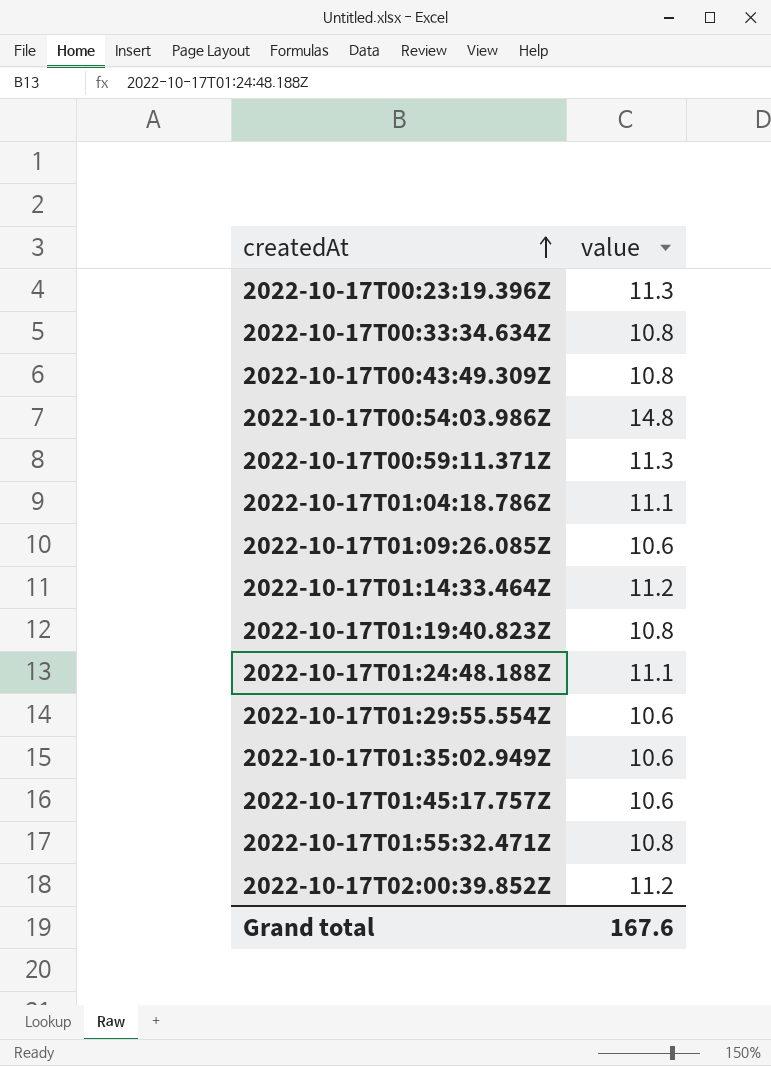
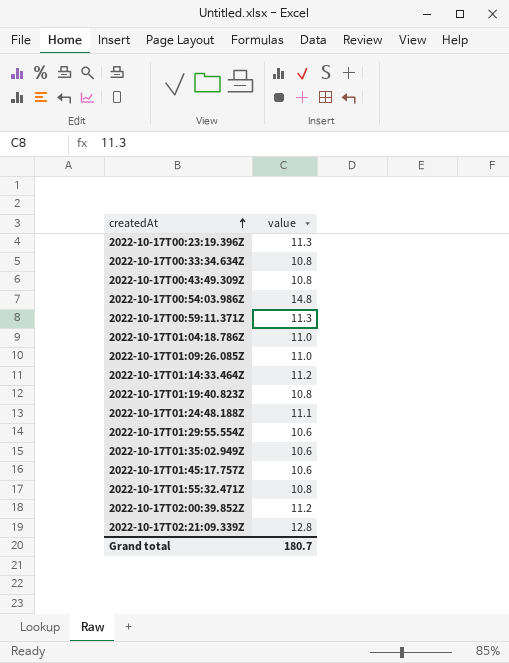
2022-10-17T01:04:18.786Z | value: 11.1 -> 11.0
2022-10-17T01:09:26.085Z | value: 10.6 -> 11.0
row 2022-10-17T02:21:09.339Z: none -> 12.8
Grand total | value: 167.6 -> 180.7

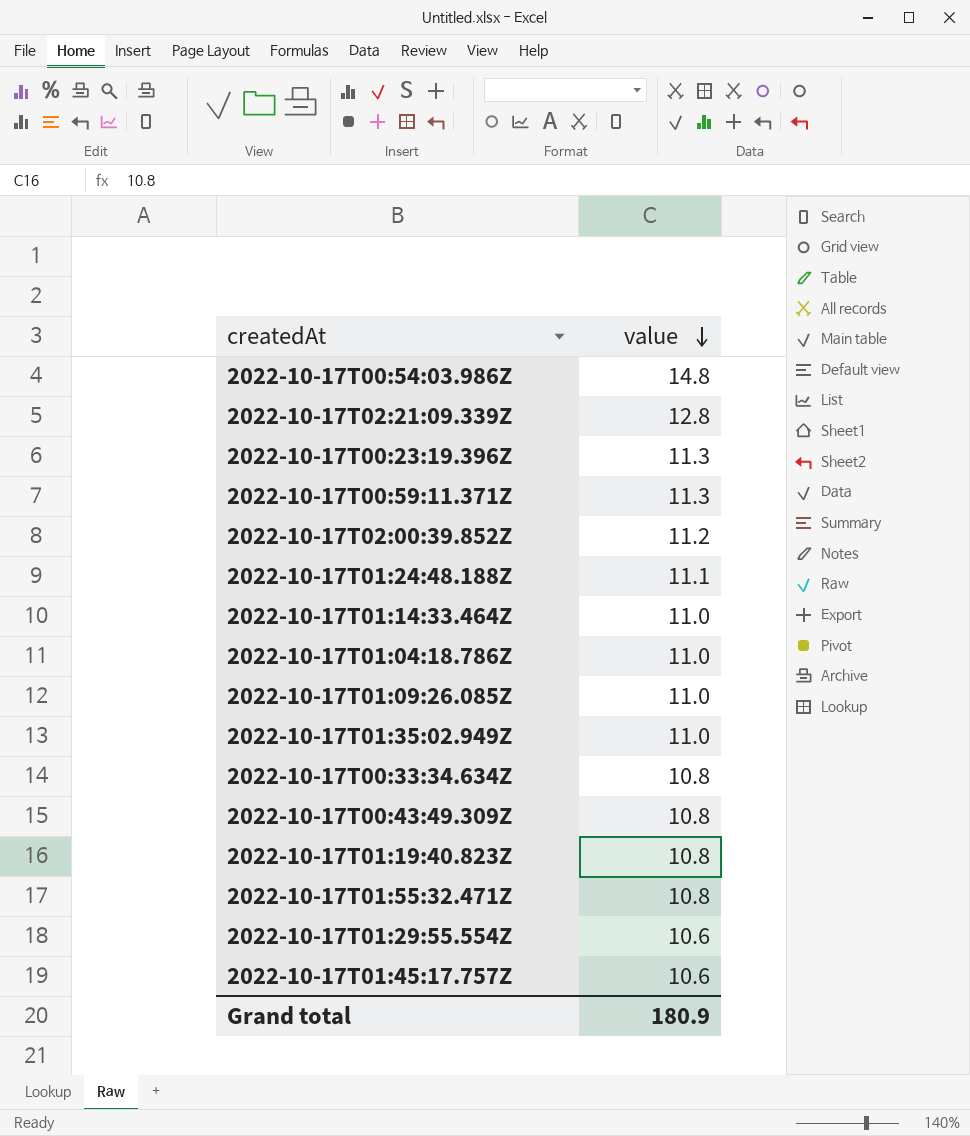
row order: createdAt ascending -> value descending
2022-10-17T01:14:33.464Z | value: 11.2 -> 11.0
2022-10-17T01:35:02.949Z | value: 10.6 -> 11.0
Grand total | value: 180.7 -> 180.9

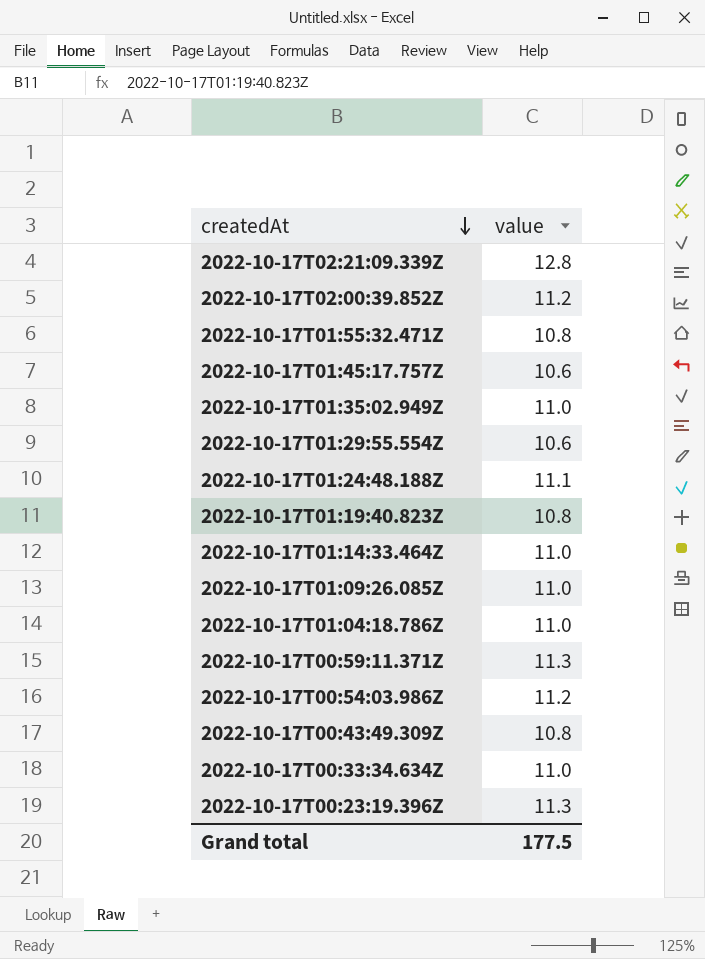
row order: value descending -> createdAt descending
2022-10-17T00:54:03.986Z | value: 14.8 -> 11.2
2022-10-17T00:33:34.634Z | value: 10.8 -> 11.0
Grand total | value: 180.9 -> 177.5

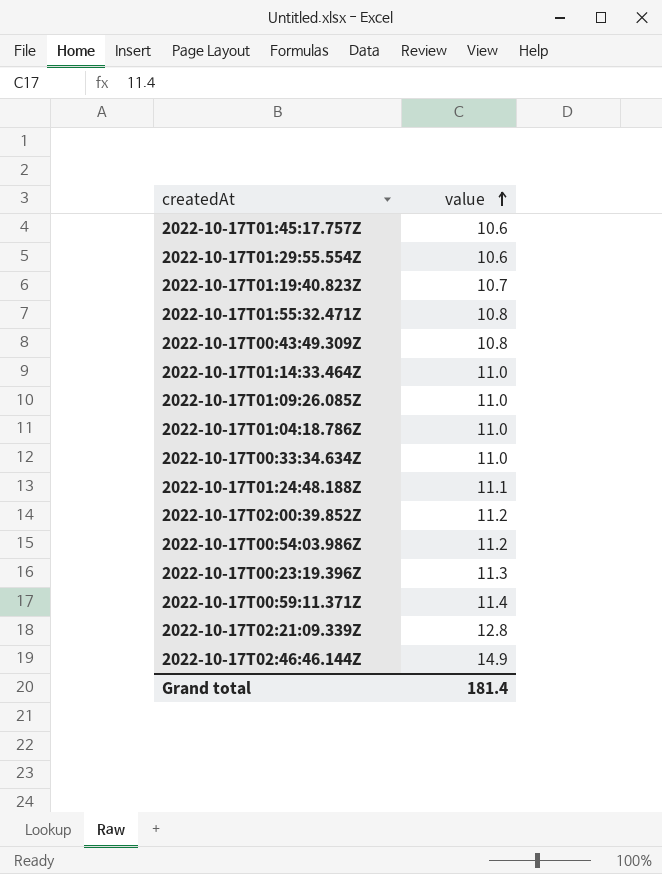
row order: createdAt descending -> value ascending
row 2022-10-17T01:35:02.949Z: 11.0 -> none
2022-10-17T01:19:40.823Z | value: 10.8 -> 10.7
2022-10-17T00:59:11.371Z | value: 11.3 -> 11.4
row 2022-10-17T02:46:46.144Z: none -> 14.9
Grand total | value: 177.5 -> 181.4

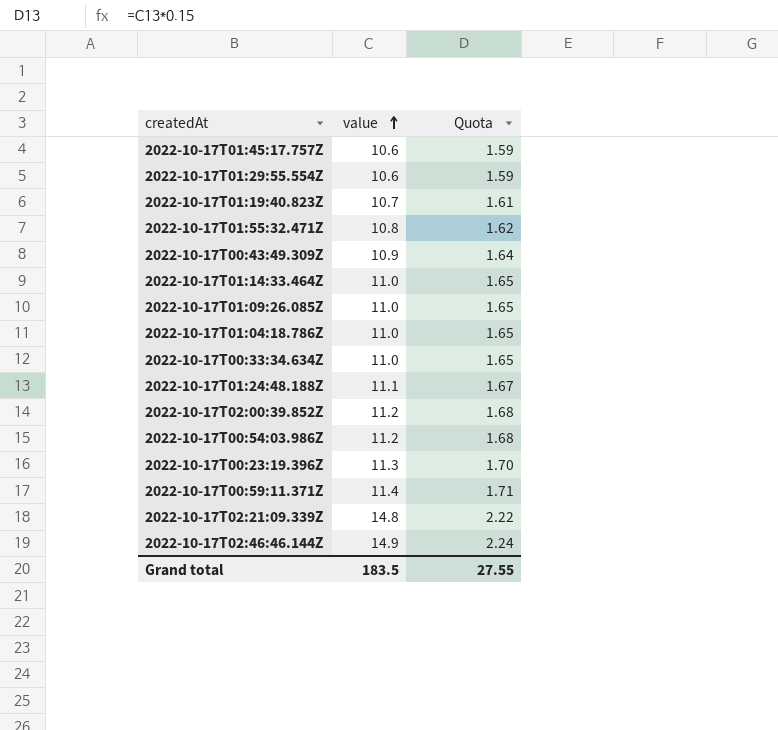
column Quota | formula: none -> [value] * 0.15
2022-10-17T00:43:49.309Z | value: 10.8 -> 10.9
2022-10-17T02:21:09.339Z | value: 12.8 -> 14.8
Grand total | value: 181.4 -> 183.5

